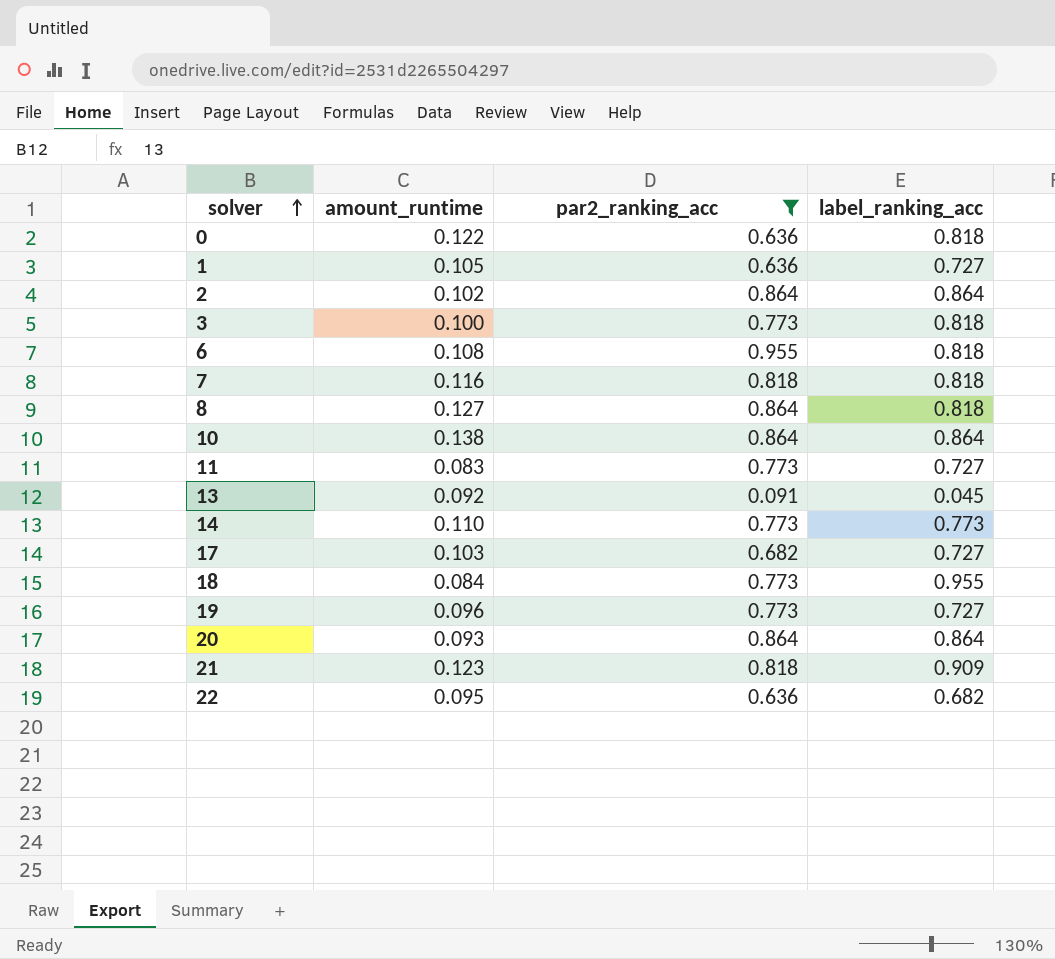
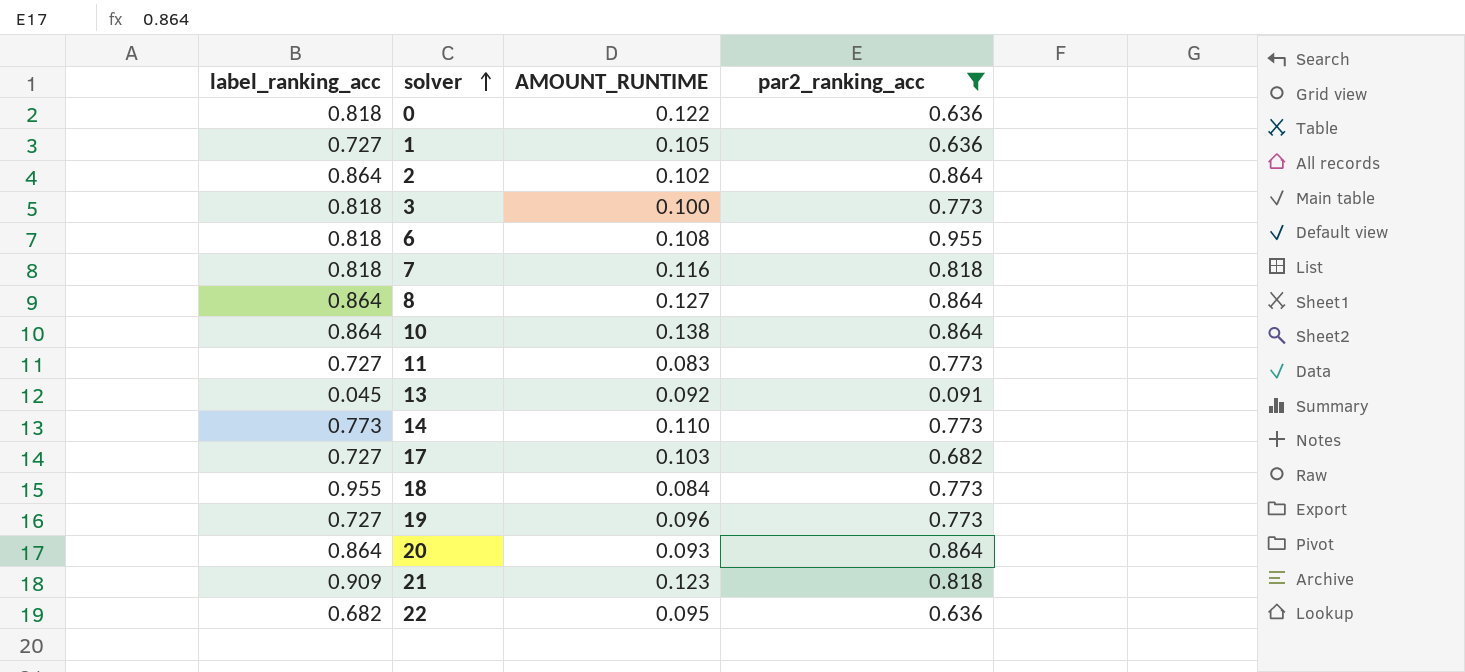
column label_ranking_acc | position: 4 -> 1
column name: amount_runtime -> AMOUNT_RUNTIME
8 | label_ranking_acc: 0.818 -> 0.864

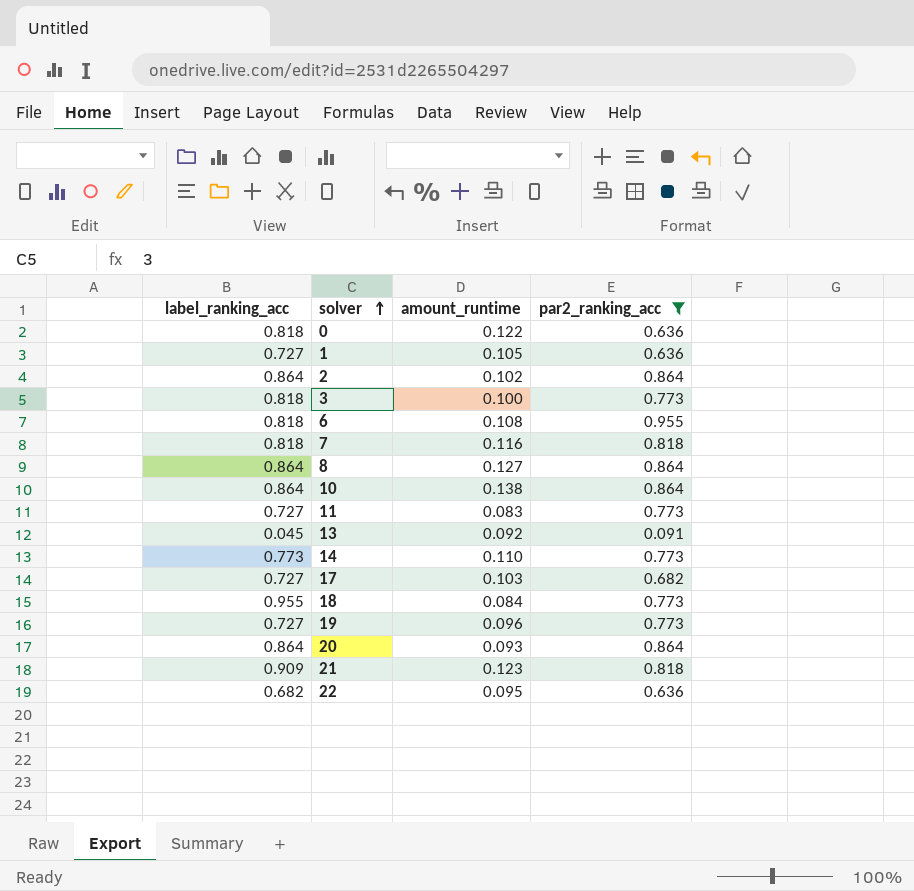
column name: AMOUNT_RUNTIME -> amount_runtime

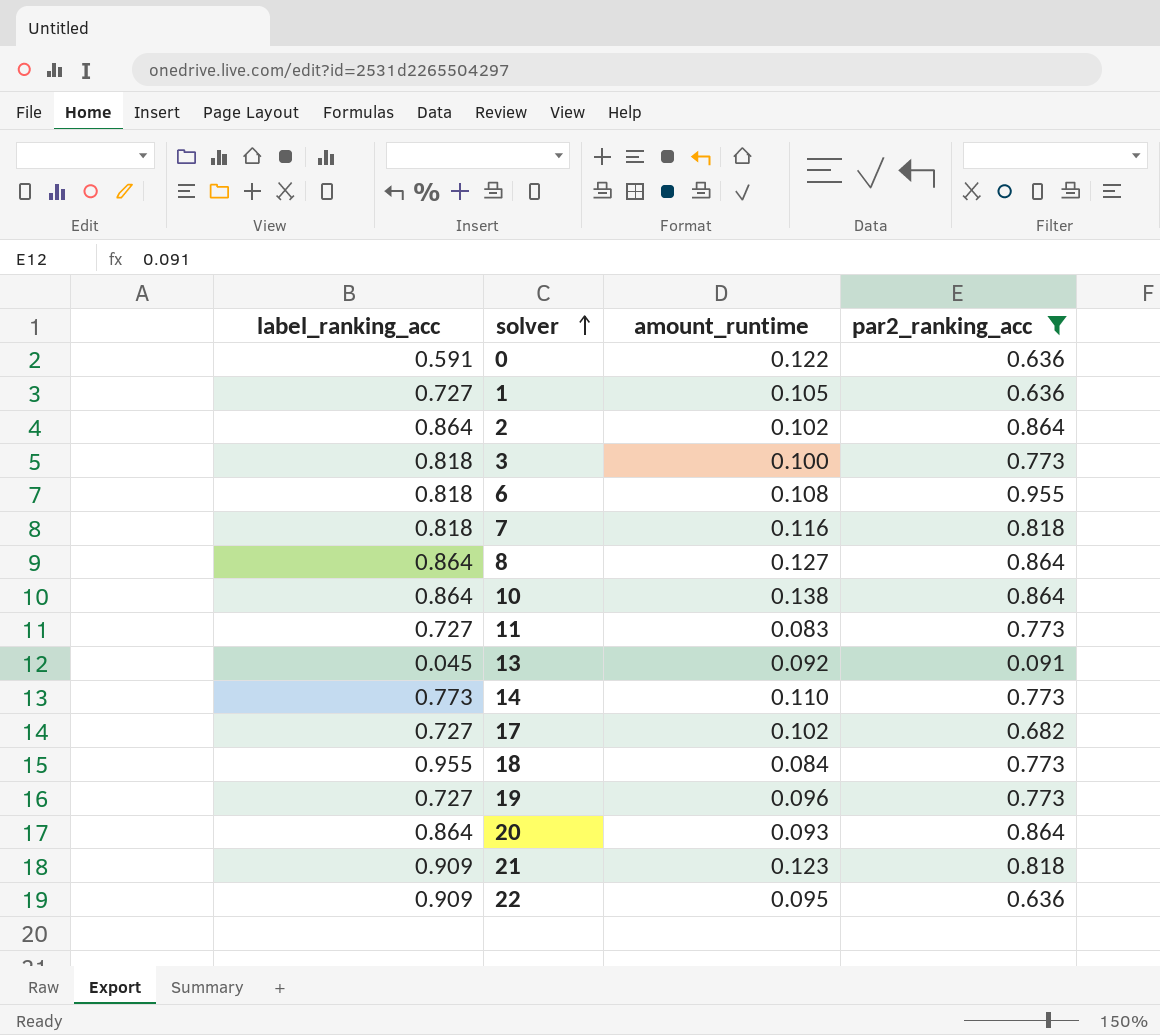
0 | label_ranking_acc: 0.818 -> 0.591
17 | amount_runtime: 0.103 -> 0.102
22 | label_ranking_acc: 0.682 -> 0.909

